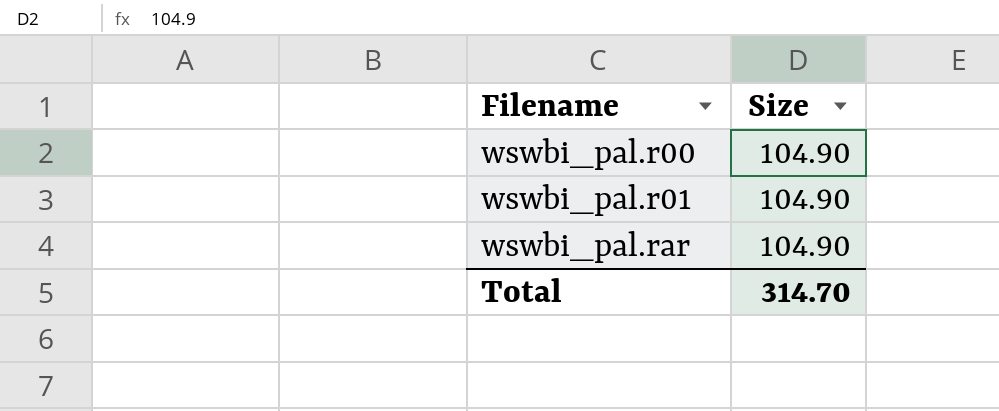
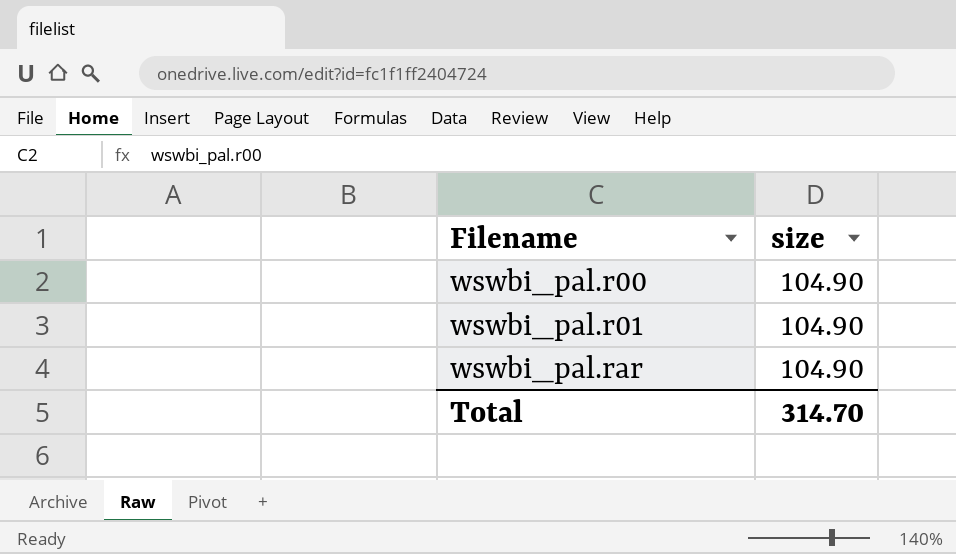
column name: Size -> size

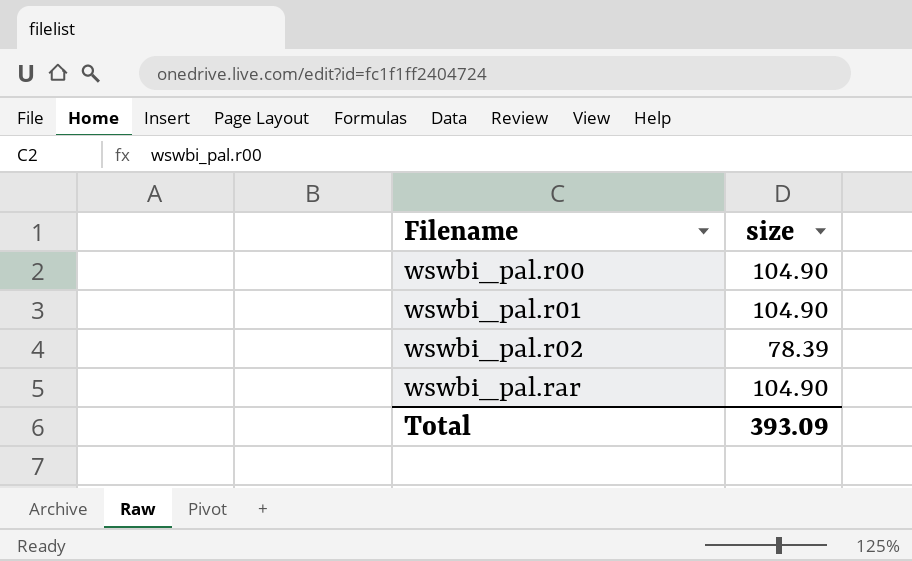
row wswbi_pal.r02: none -> 78.39
Total | size: 314.70 -> 393.09

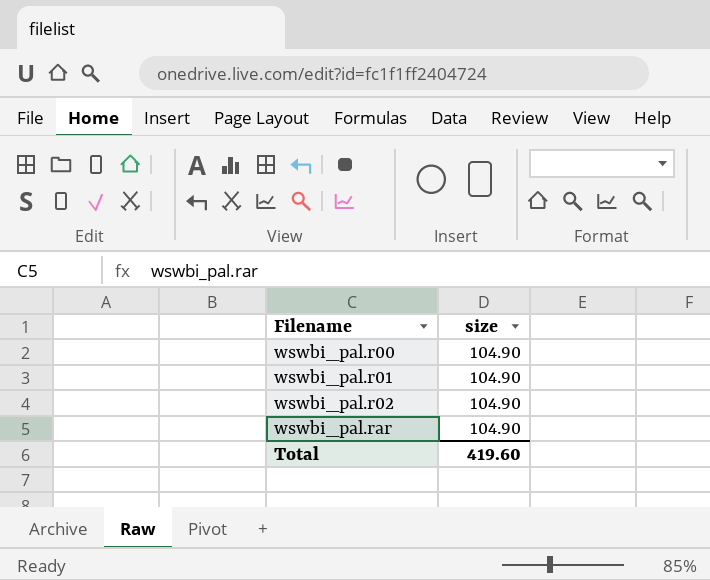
wswbi_pal.r02 | size: 78.39 -> 104.90
Total | size: 393.09 -> 419.60

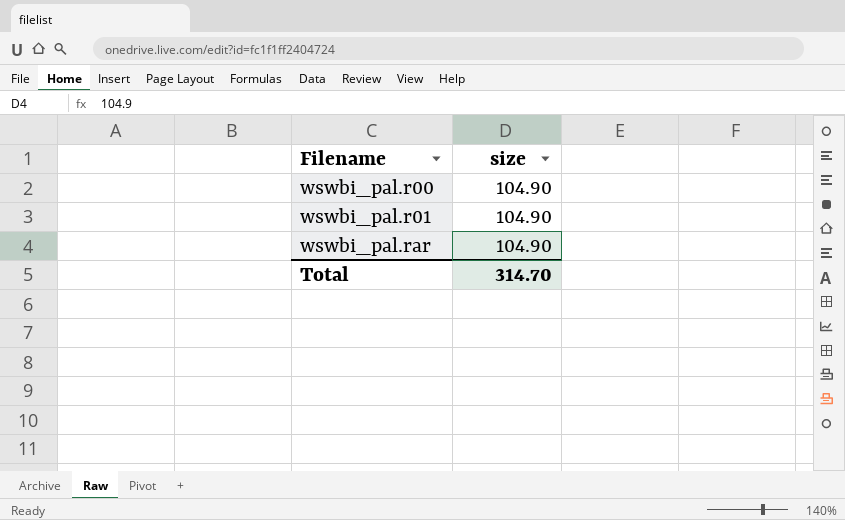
row wswbi_pal.r02: 104.90 -> none
Total | size: 419.60 -> 314.70

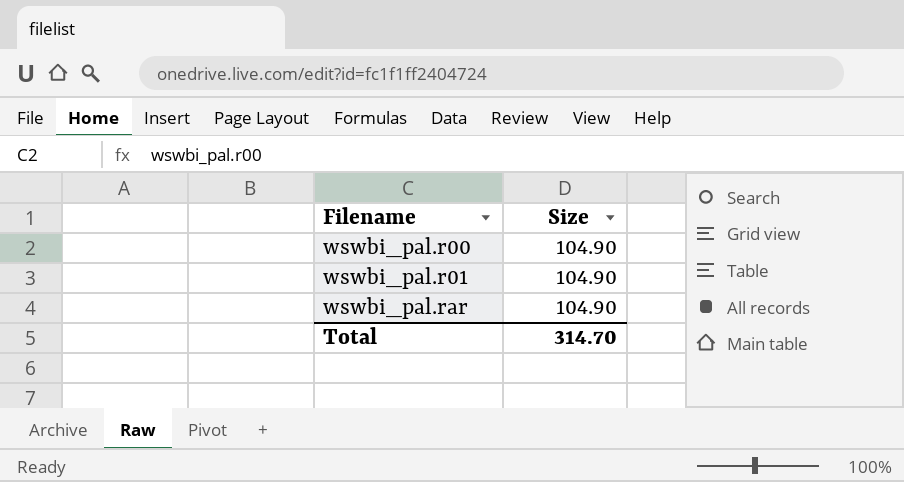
column name: size -> Size

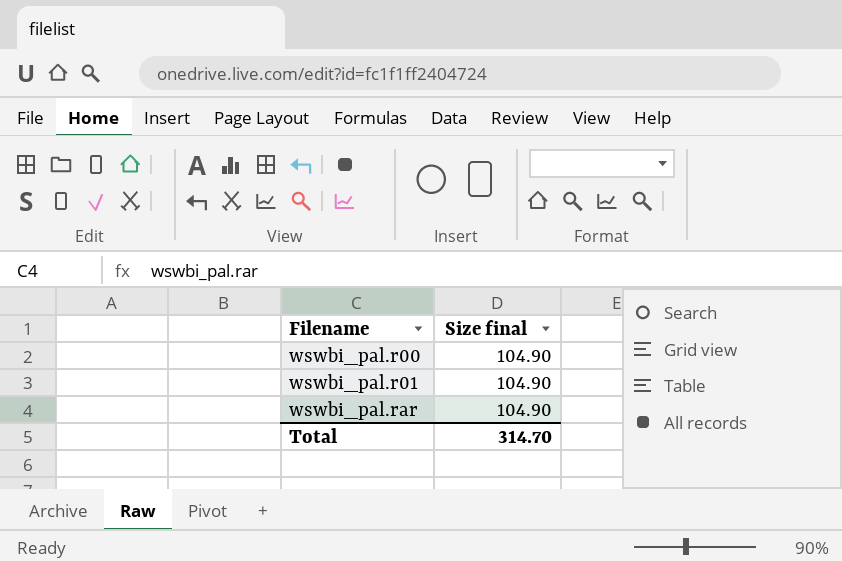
column name: Size -> Size final

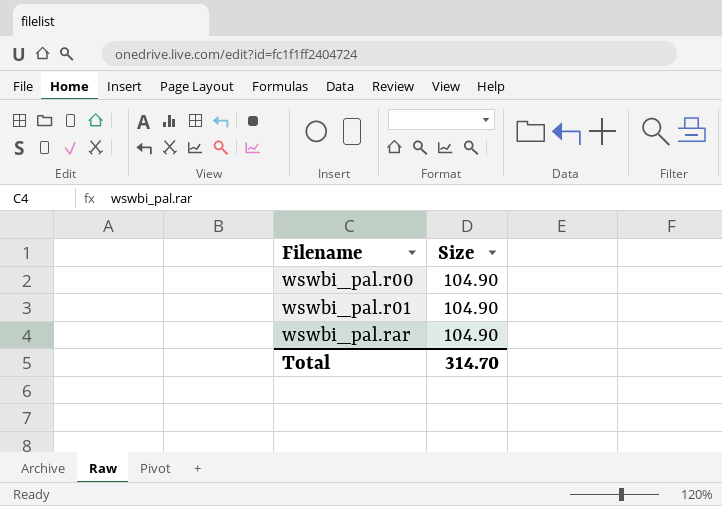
column name: Size final -> Size

